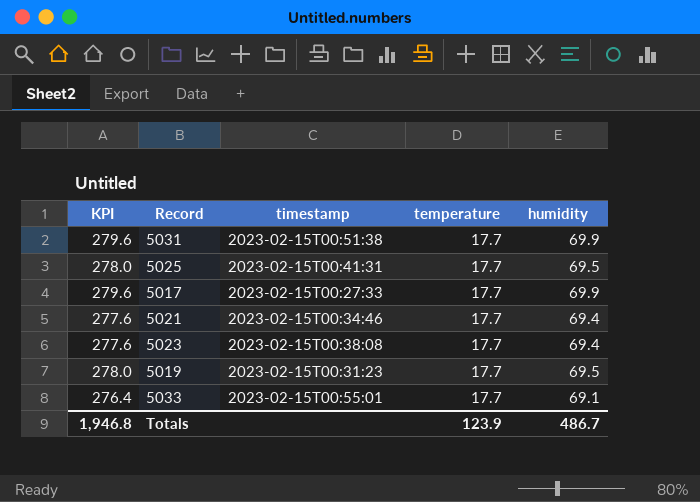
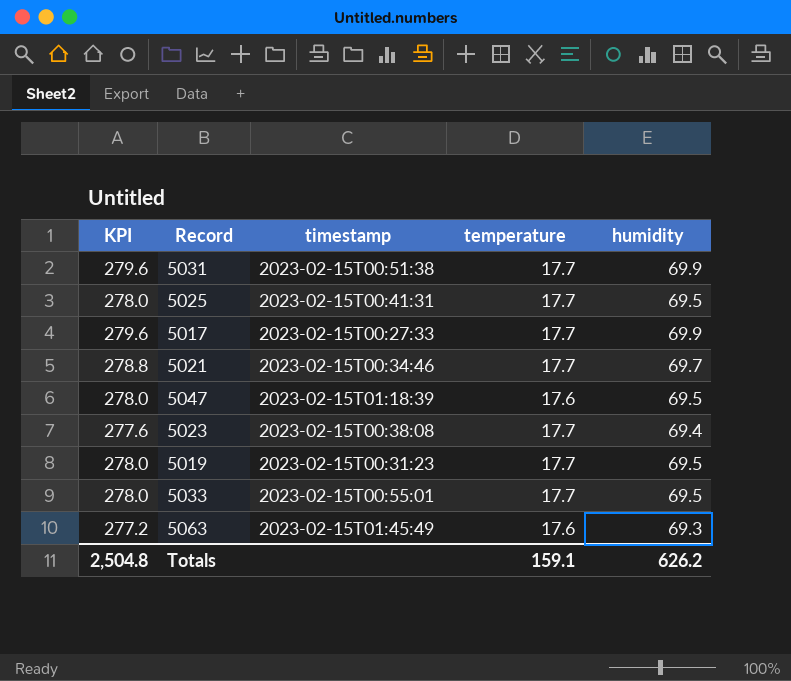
5021 | KPI: 277.6 -> 278.8
5021 | humidity: 69.4 -> 69.7
row 5047: none -> 278.0 | 2023-02-15T01:18:39 | 17.6 | 69.5
5033 | KPI: 276.4 -> 278.0
5033 | humidity: 69.1 -> 69.5
row 5063: none -> 277.2 | 2023-02-15T01:45:49 | 17.6 | 69.3
Totals | KPI: 1,946.8 -> 2,504.8
Totals | temperature: 123.9 -> 159.1
Totals | humidity: 486.7 -> 626.2

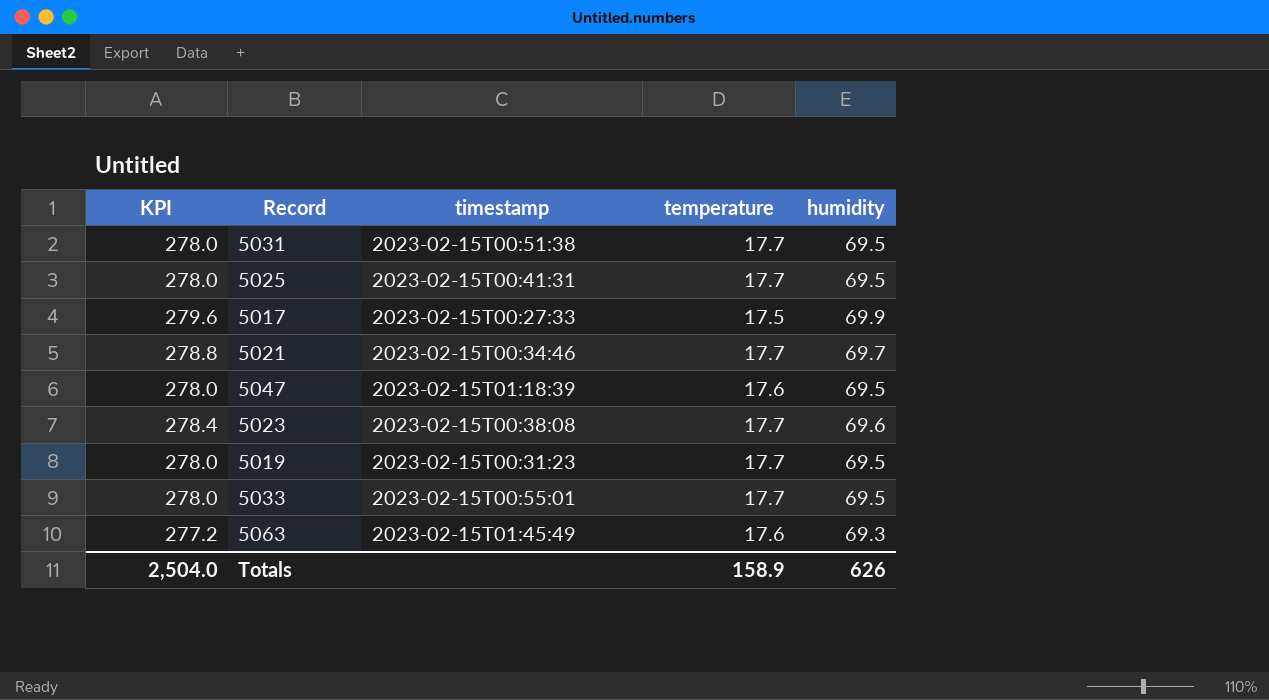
5031 | KPI: 279.6 -> 278.0
5031 | humidity: 69.9 -> 69.5
5017 | temperature: 17.7 -> 17.5
5023 | KPI: 277.6 -> 278.4
5023 | humidity: 69.4 -> 69.6
Totals | KPI: 2,504.8 -> 2,504.0
Totals | temperature: 159.1 -> 158.9
Totals | humidity: 626.2 -> 626

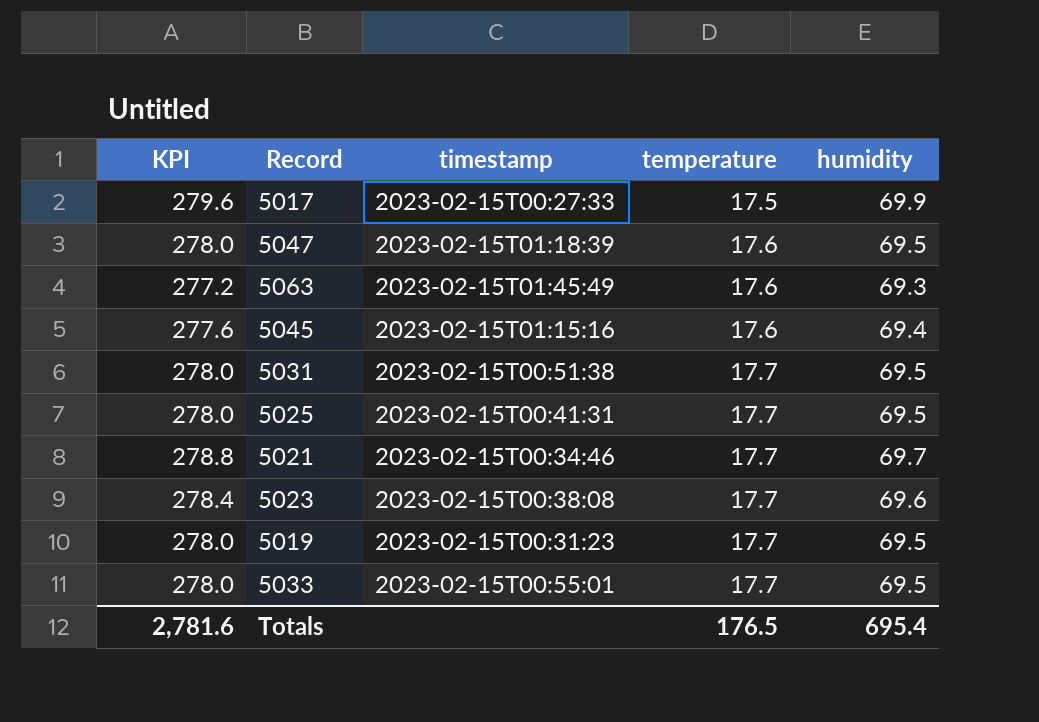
row order: none -> temperature ascending
row 5045: none -> 277.6 | 2023-02-15T01:15:16 | 17.6 | 69.4
Totals | KPI: 2,504.0 -> 2,781.6
Totals | temperature: 158.9 -> 176.5
Totals | humidity: 626 -> 695.4

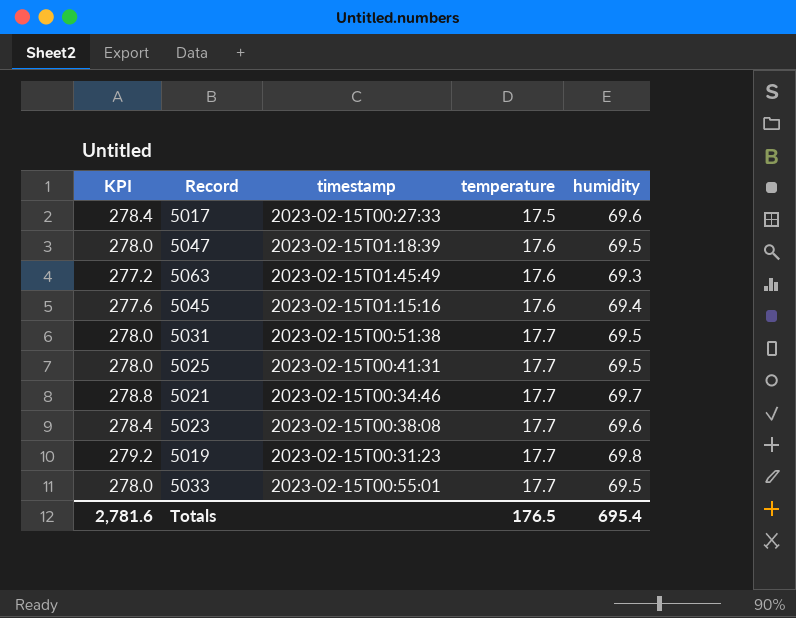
5017 | KPI: 279.6 -> 278.4
5017 | humidity: 69.9 -> 69.6
5019 | KPI: 278.0 -> 279.2
5019 | humidity: 69.5 -> 69.8

